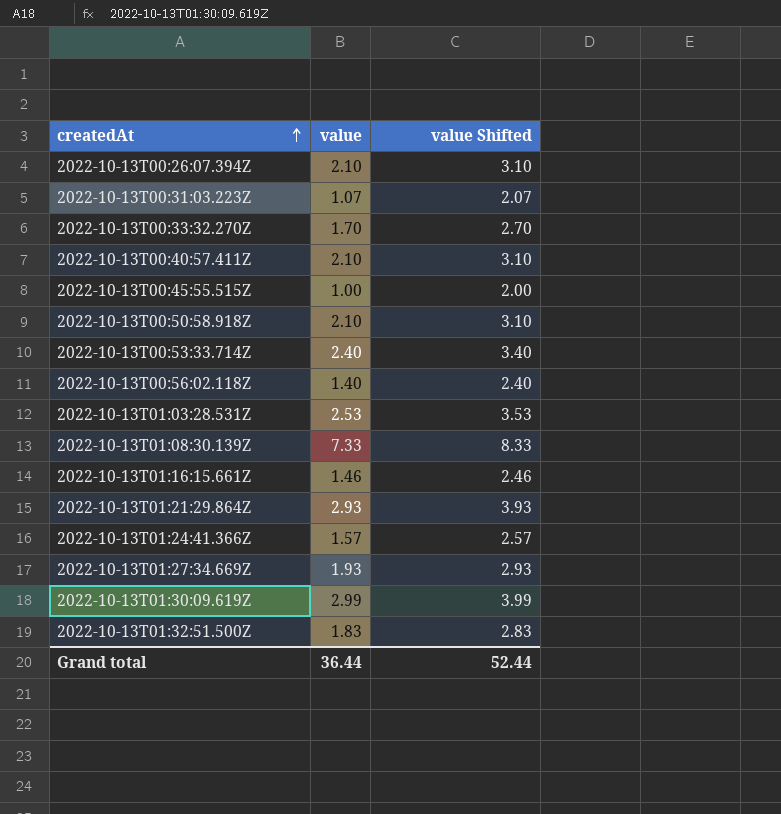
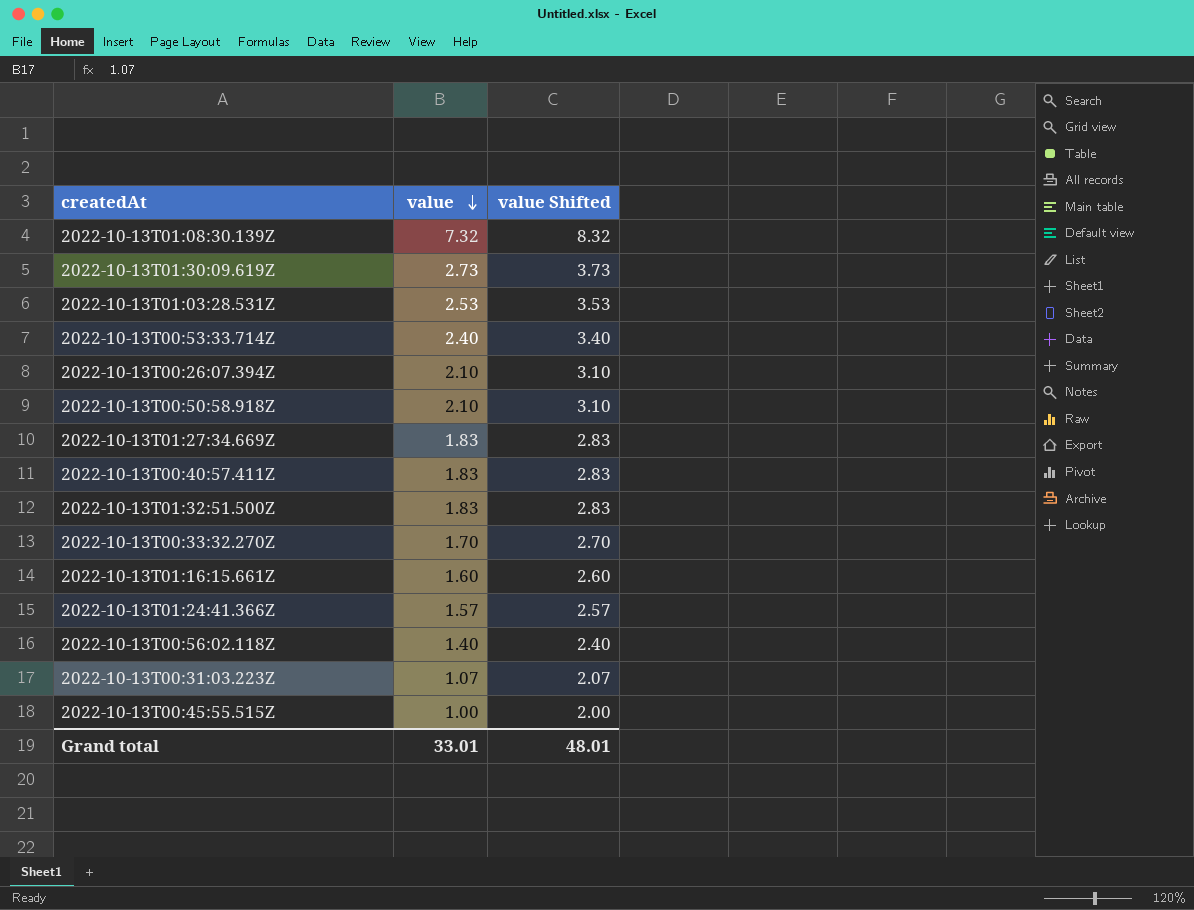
row order: createdAt ascending -> value descending
row 2022-10-13T01:21:29.864Z: 2.93 | 3.93 -> none
2022-10-13T01:08:30.139Z | value: 7.33 -> 7.32
2022-10-13T01:08:30.139Z | value Shifted: 8.33 -> 8.32
2022-10-13T01:30:09.619Z | value: 2.99 -> 2.73
2022-10-13T01:30:09.619Z | value Shifted: 3.99 -> 3.73
2022-10-13T01:27:34.669Z | value: 1.93 -> 1.83
2022-10-13T01:27:34.669Z | value Shifted: 2.93 -> 2.83
2022-10-13T00:40:57.411Z | value: 2.10 -> 1.83
2022-10-13T00:40:57.411Z | value Shifted: 3.10 -> 2.83
2022-10-13T01:16:15.661Z | value: 1.46 -> 1.60
2022-10-13T01:16:15.661Z | value Shifted: 2.46 -> 2.60
Grand total | value: 36.44 -> 33.01
Grand total | value Shifted: 52.44 -> 48.01

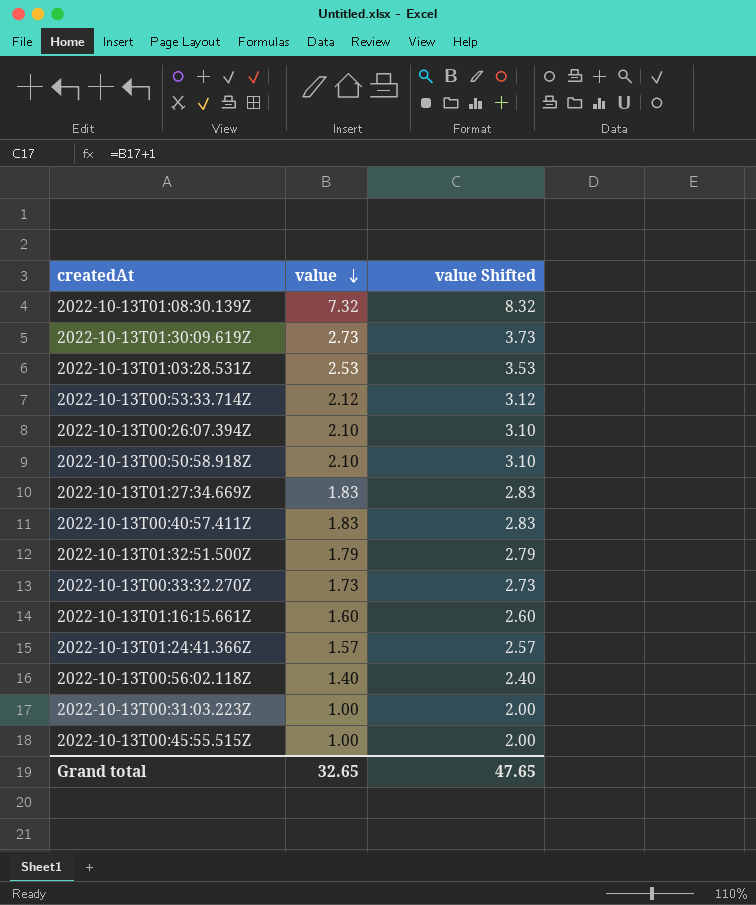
2022-10-13T00:53:33.714Z | value: 2.40 -> 2.12
2022-10-13T00:53:33.714Z | value Shifted: 3.40 -> 3.12
2022-10-13T01:32:51.500Z | value: 1.83 -> 1.79
2022-10-13T01:32:51.500Z | value Shifted: 2.83 -> 2.79
2022-10-13T00:33:32.270Z | value: 1.70 -> 1.73
2022-10-13T00:33:32.270Z | value Shifted: 2.70 -> 2.73
2022-10-13T00:31:03.223Z | value: 1.07 -> 1.00
2022-10-13T00:31:03.223Z | value Shifted: 2.07 -> 2.00
Grand total | value: 33.01 -> 32.65
Grand total | value Shifted: 48.01 -> 47.65

